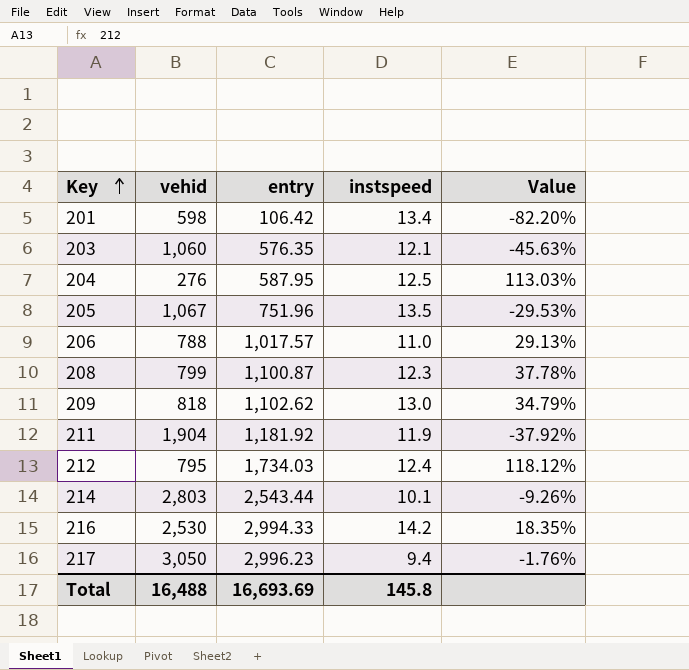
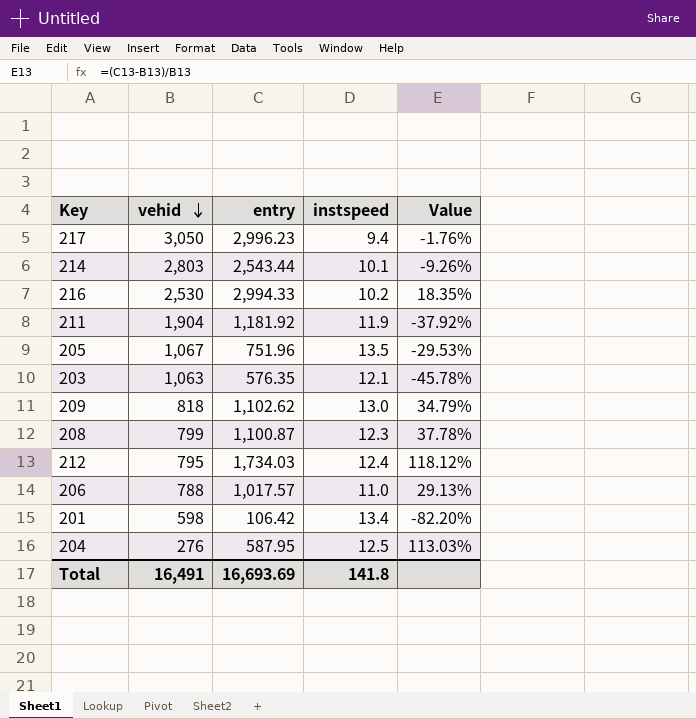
row order: Key ascending -> vehid descending
216 | instspeed: 14.2 -> 10.2
203 | vehid: 1,060 -> 1,063
203 | Value: -45.63% -> -45.78%
Total | vehid: 16,488 -> 16,491
Total | instspeed: 145.8 -> 141.8

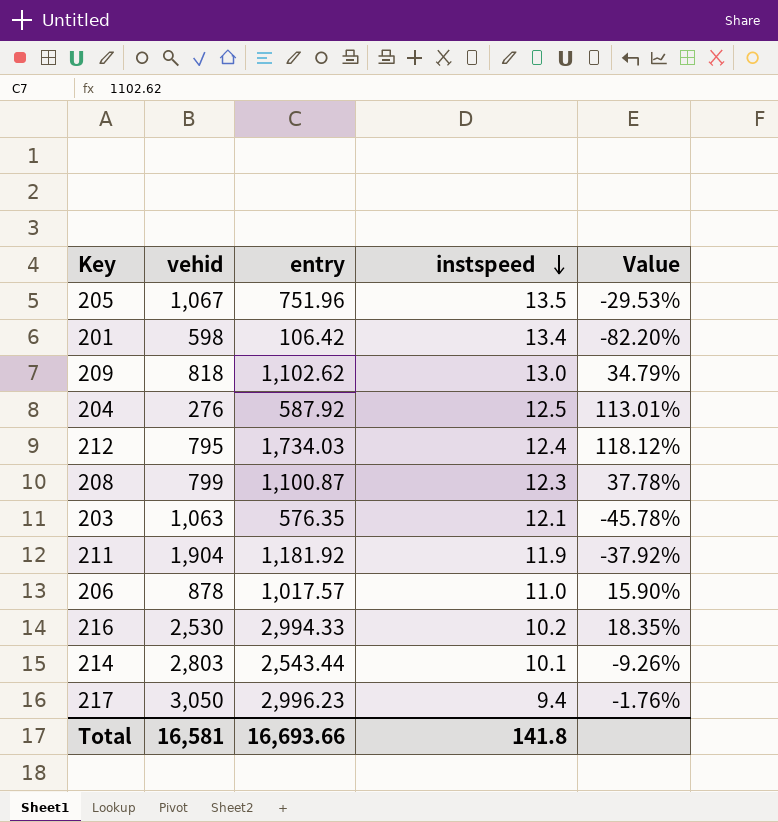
row order: vehid descending -> instspeed descending
204 | entry: 587.95 -> 587.92
204 | Value: 113.03% -> 113.01%
206 | vehid: 788 -> 878
206 | Value: 29.13% -> 15.90%
Total | vehid: 16,491 -> 16,581
Total | entry: 16,693.69 -> 16,693.66

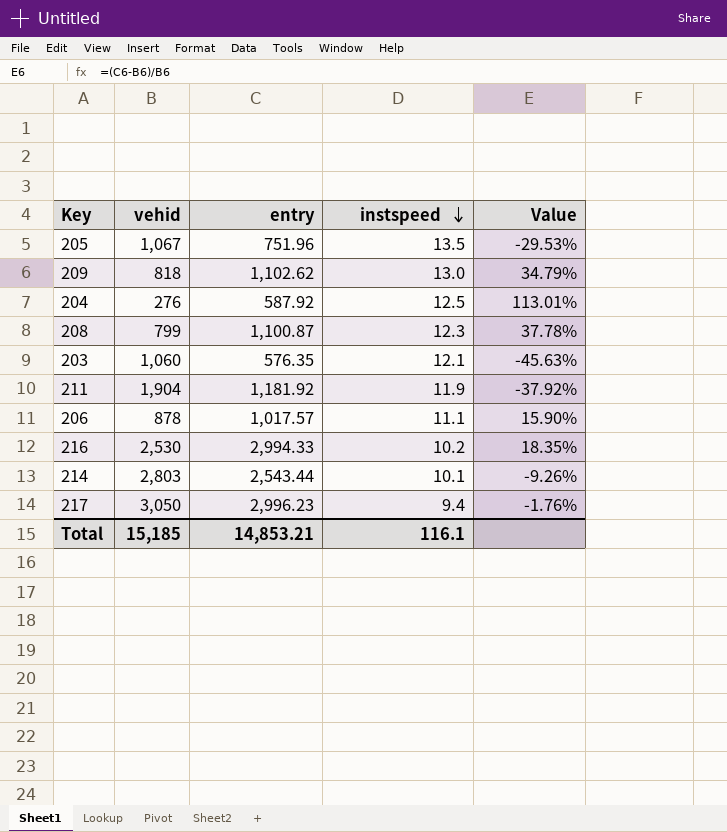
row 201: 598 | 106.42 | 13.4 | -82.20% -> none
row 212: 795 | 1,734.03 | 12.4 | 118.12% -> none
203 | vehid: 1,063 -> 1,060
203 | Value: -45.78% -> -45.63%
206 | instspeed: 11.0 -> 11.1
Total | vehid: 16,581 -> 15,185
Total | entry: 16,693.66 -> 14,853.21
Total | instspeed: 141.8 -> 116.1

